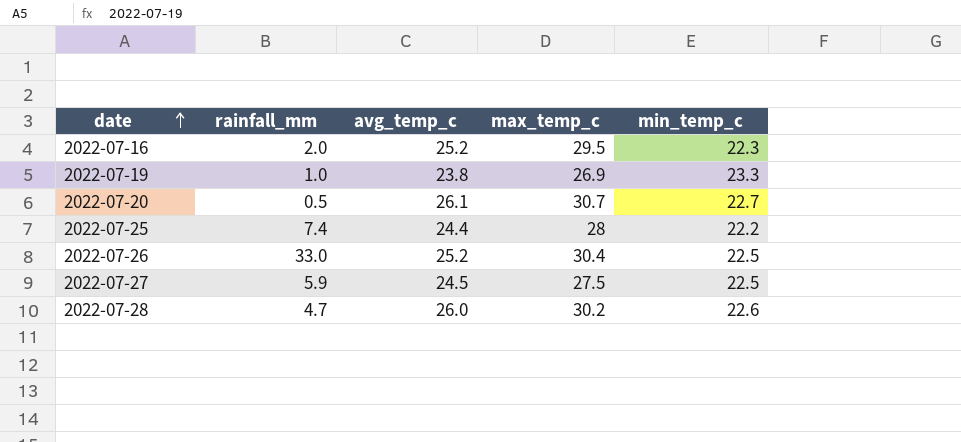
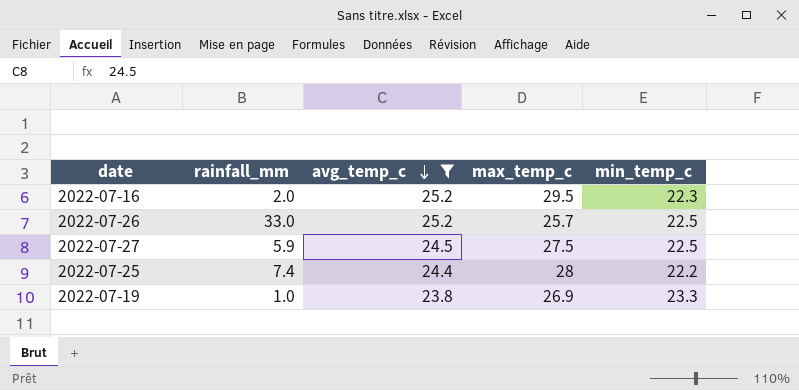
filter: none -> avg_temp_c <= 25.2
row order: date ascending -> avg_temp_c descending
2022-07-26 | max_temp_c: 30.4 -> 25.7

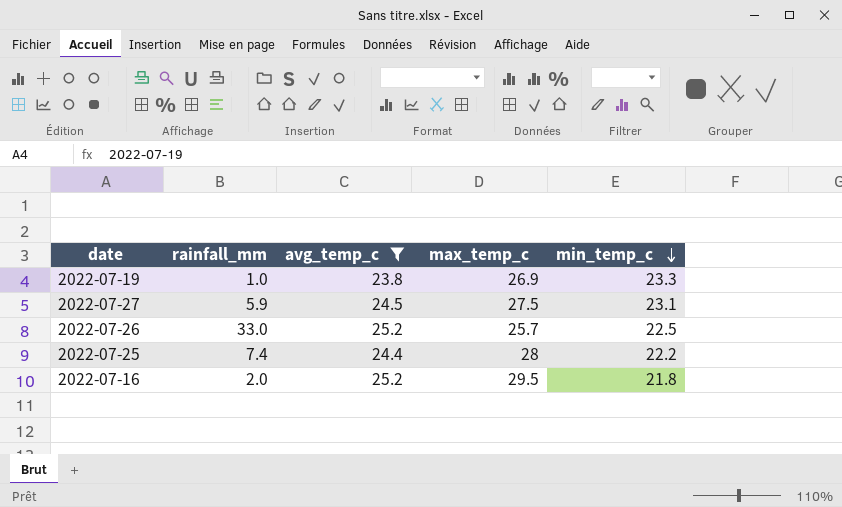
row order: avg_temp_c descending -> min_temp_c descending
2022-07-27 | min_temp_c: 22.5 -> 23.1
2022-07-16 | min_temp_c: 22.3 -> 21.8

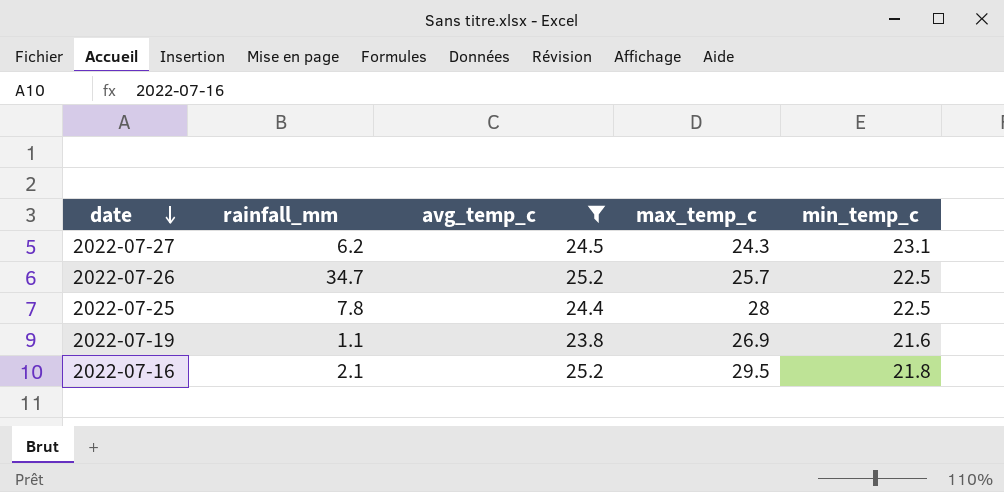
row order: min_temp_c descending -> date descending
2022-07-27 | rainfall_mm: 5.9 -> 6.2
2022-07-27 | max_temp_c: 27.5 -> 24.3
2022-07-26 | rainfall_mm: 33.0 -> 34.7
2022-07-25 | rainfall_mm: 7.4 -> 7.8
2022-07-25 | min_temp_c: 22.2 -> 22.5
2022-07-19 | rainfall_mm: 1.0 -> 1.1
2022-07-19 | min_temp_c: 23.3 -> 21.6
2022-07-16 | rainfall_mm: 2.0 -> 2.1

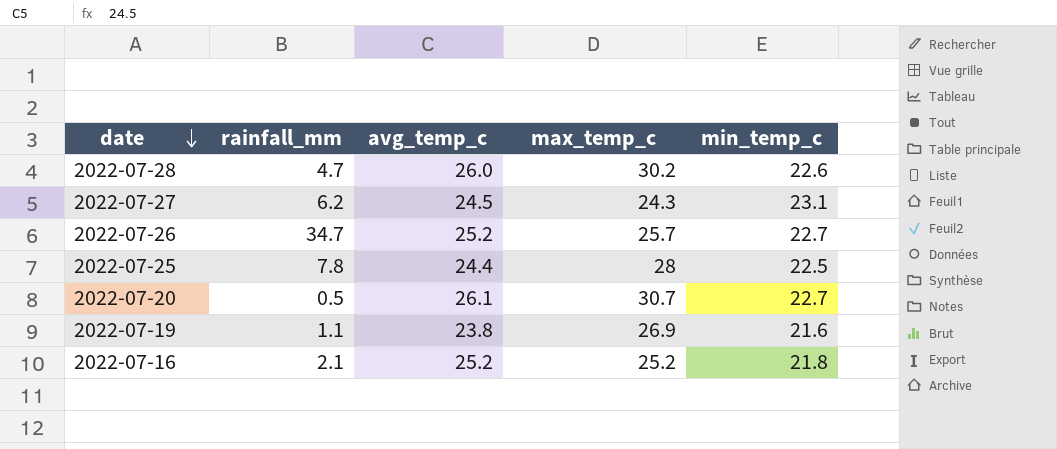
filter: avg_temp_c <= 25.2 -> none
2022-07-26 | min_temp_c: 22.5 -> 22.7
2022-07-16 | max_temp_c: 29.5 -> 25.2

